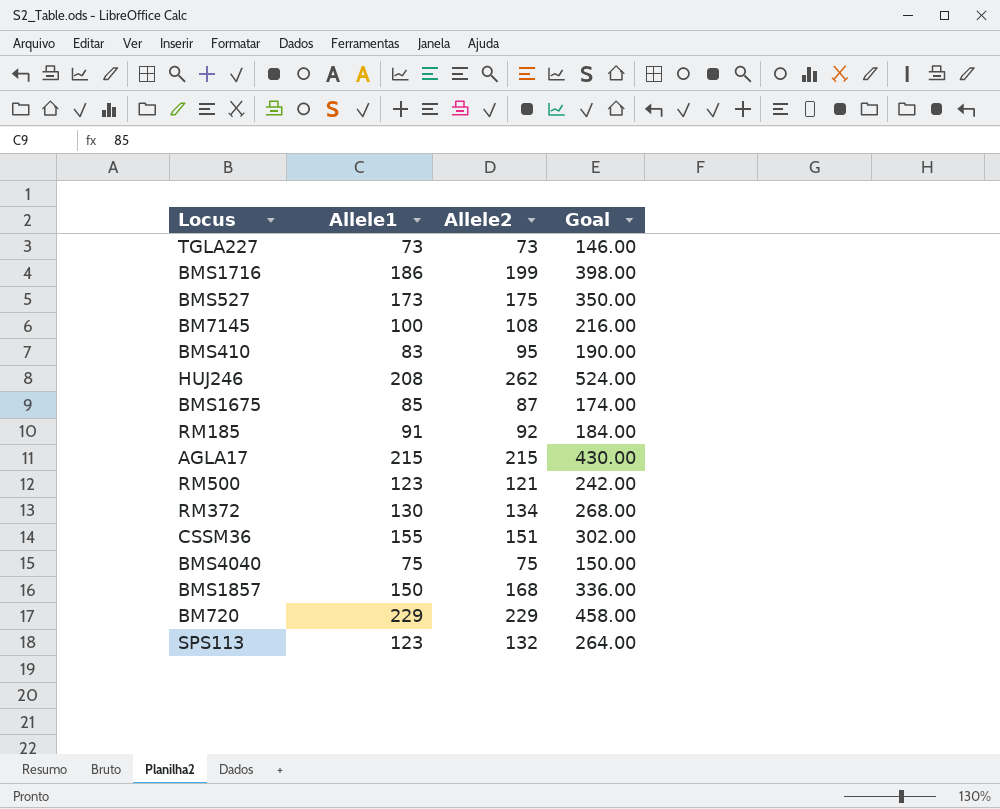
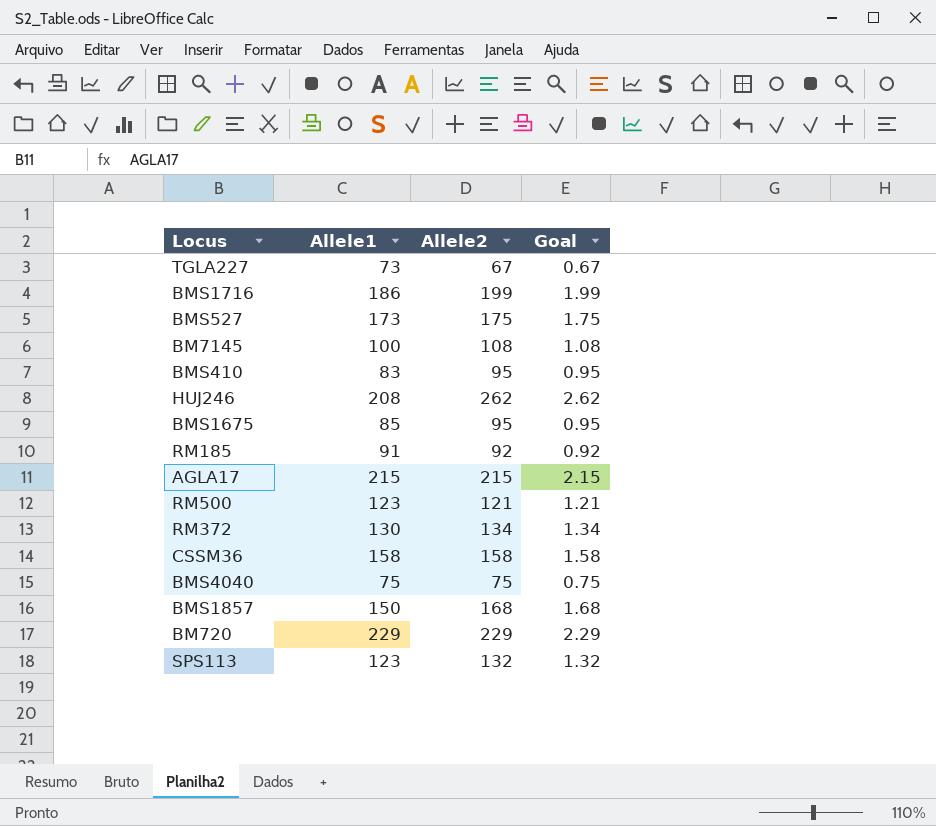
column Goal | formula: [Allele2] * 2 -> [Allele2] * 0.01
TGLA227 | Allele2: 73 -> 67
BMS1675 | Allele2: 87 -> 95
CSSM36 | Allele1: 155 -> 158
CSSM36 | Allele2: 151 -> 158

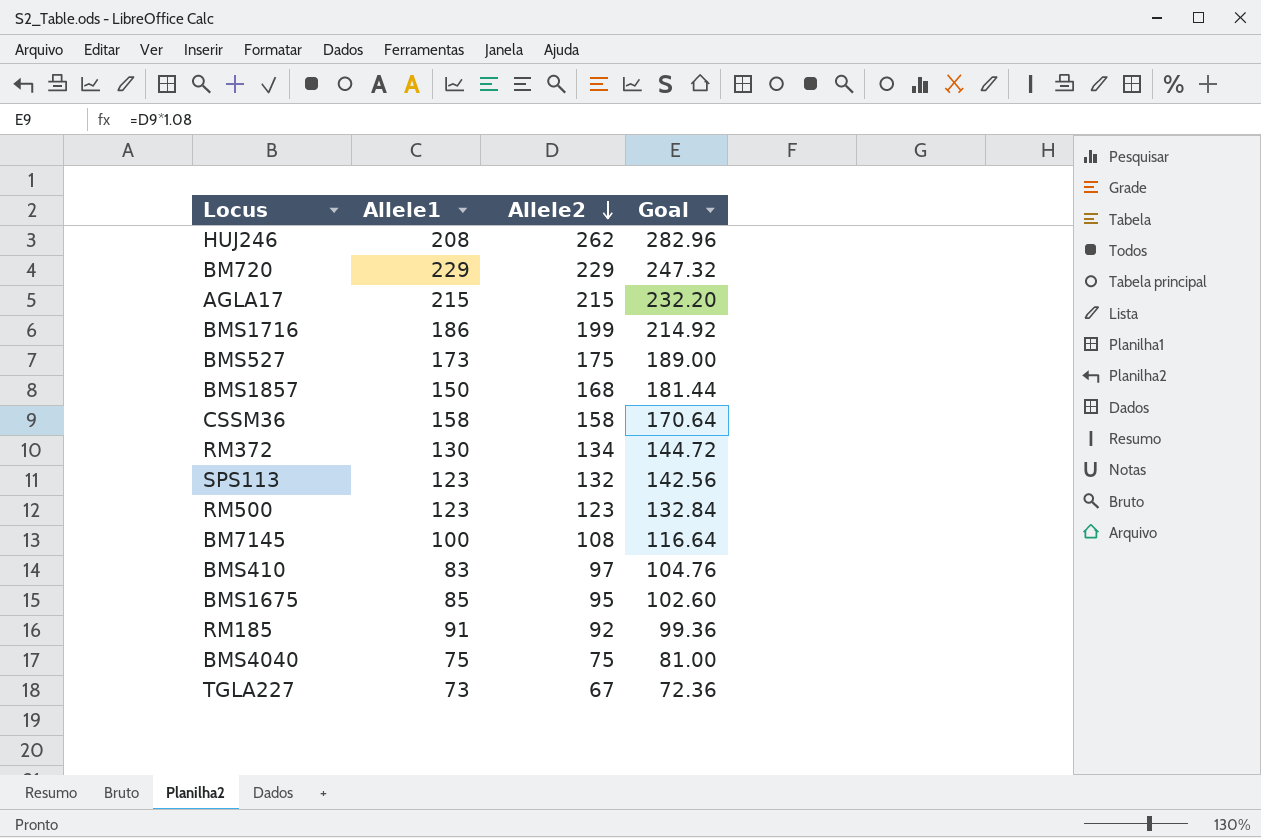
row order: none -> Allele2 descending
column Goal | formula: [Allele2] * 0.01 -> [Allele2] * 1.08
RM500 | Allele2: 121 -> 123
BMS410 | Allele2: 95 -> 97

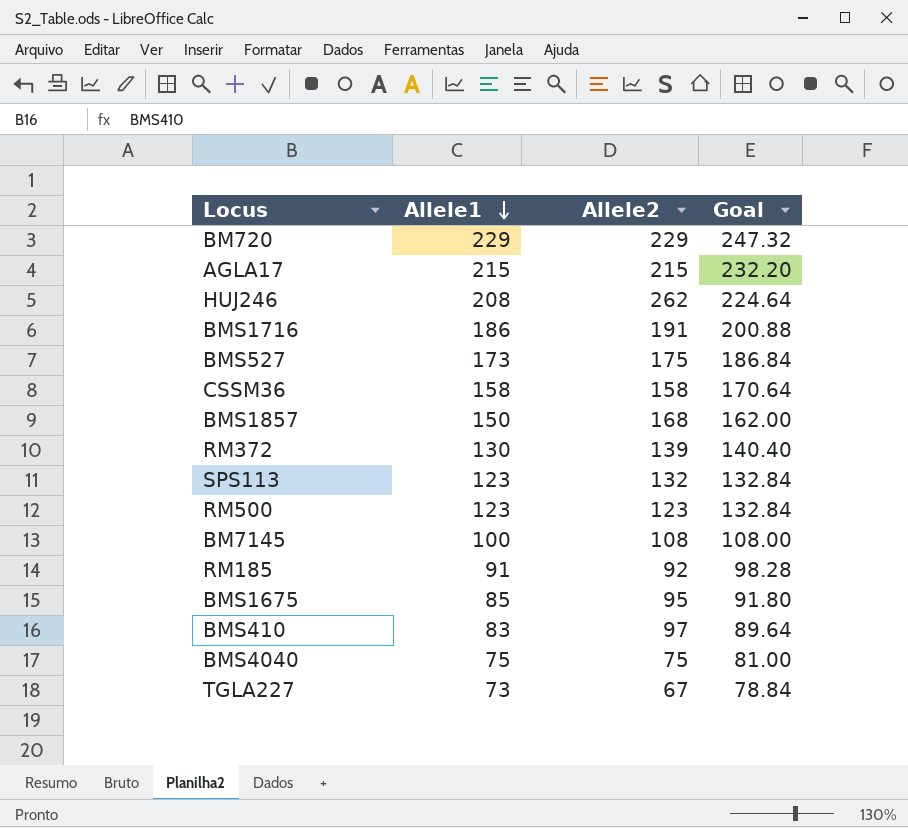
row order: Allele2 descending -> Allele1 descending
column Goal | formula: [Allele2] * 1.08 -> [Allele1] * 1.08
BMS1716 | Allele2: 199 -> 191
RM372 | Allele2: 134 -> 139

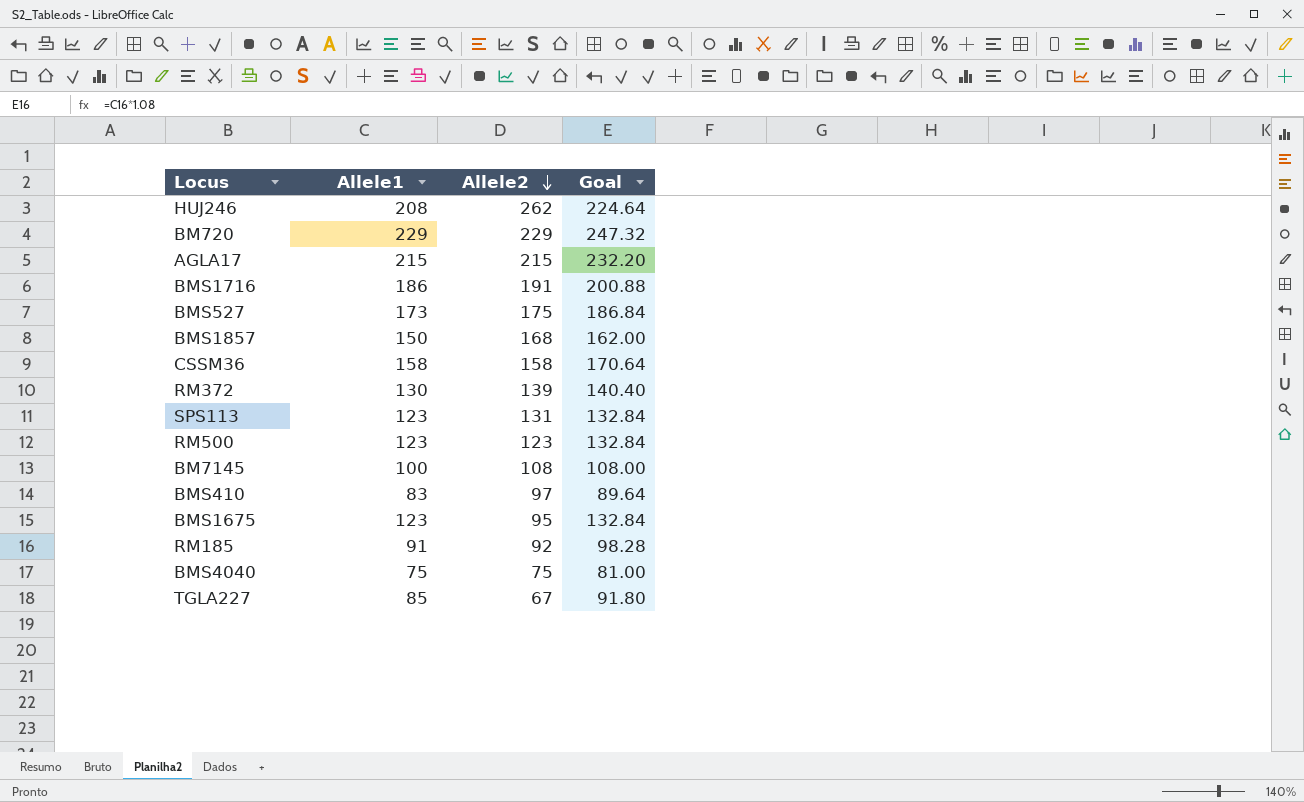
row order: Allele1 descending -> Allele2 descending
SPS113 | Allele2: 132 -> 131
BMS1675 | Allele1: 85 -> 123
BMS1675 | Goal: 91.80 -> 132.84
TGLA227 | Allele1: 73 -> 85
TGLA227 | Goal: 78.84 -> 91.80

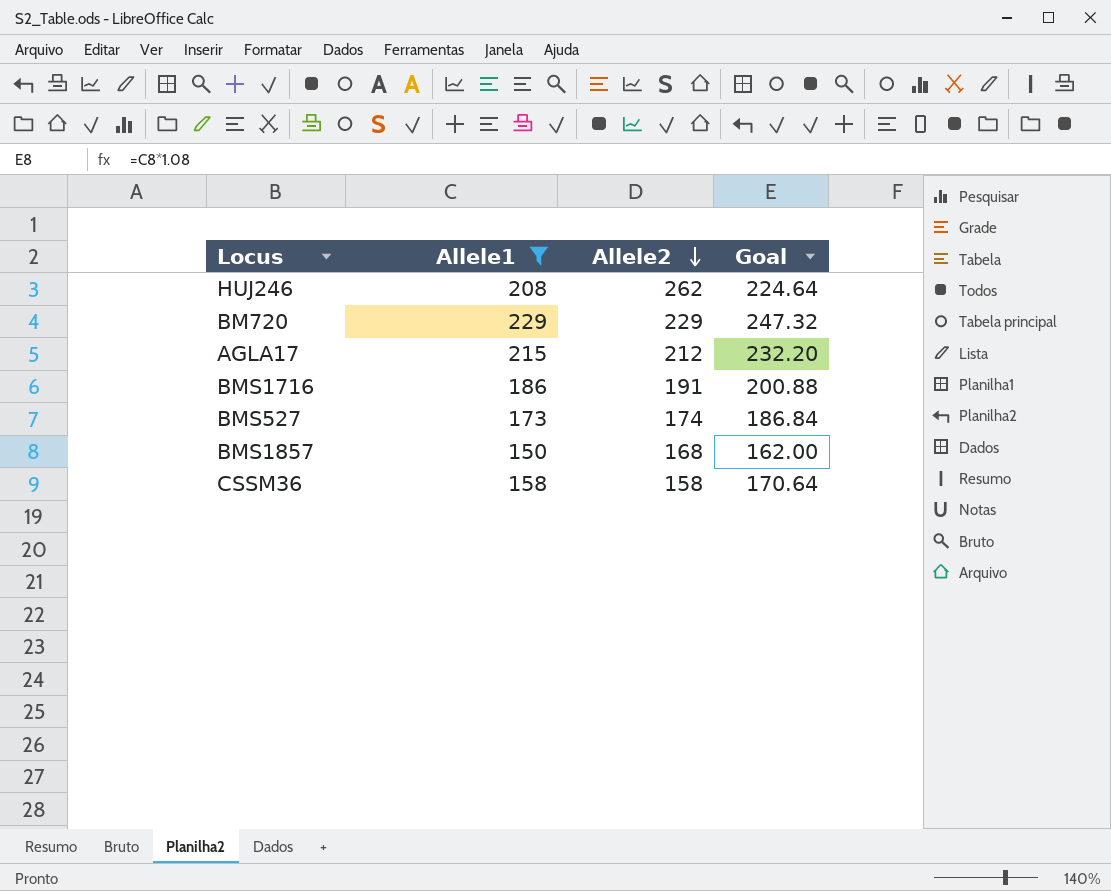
filter: none -> Allele1 >= 150
AGLA17 | Allele2: 215 -> 212
BMS527 | Allele2: 175 -> 174

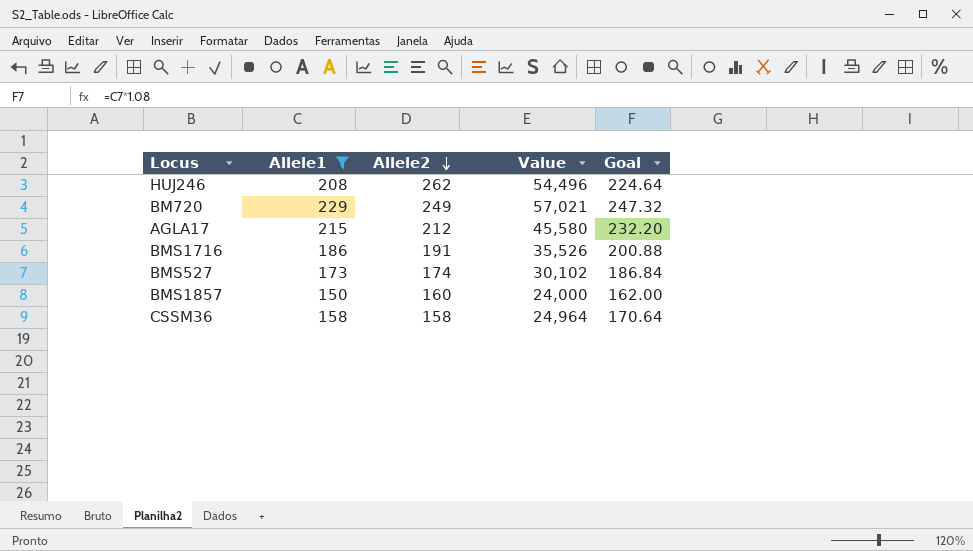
column Value | formula: none -> [Allele1] * [Allele2]
BM720 | Allele2: 229 -> 249
BMS1857 | Allele2: 168 -> 160

